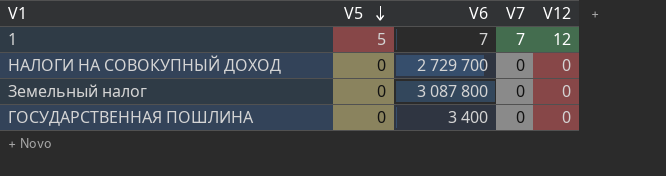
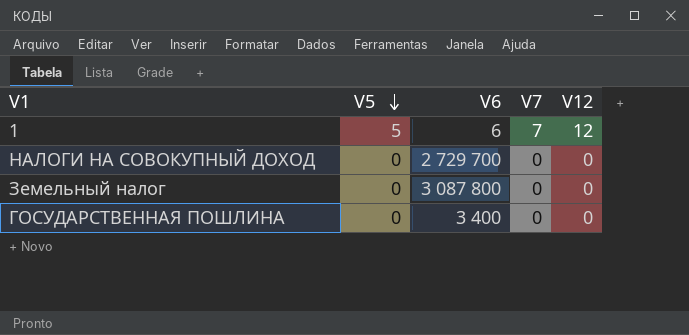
1 | V6: 7 -> 6

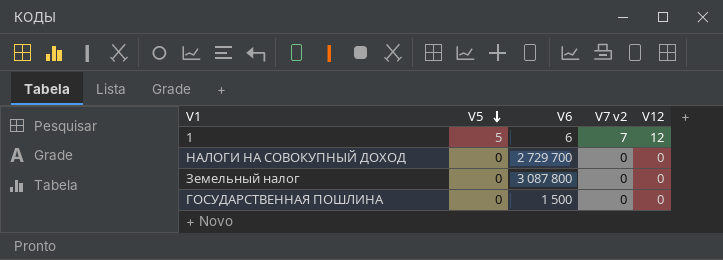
column name: V7 -> V7 v2
ГОСУДАРСТВЕННАЯ ПОШЛИНА | V6: 3 400 -> 1 500

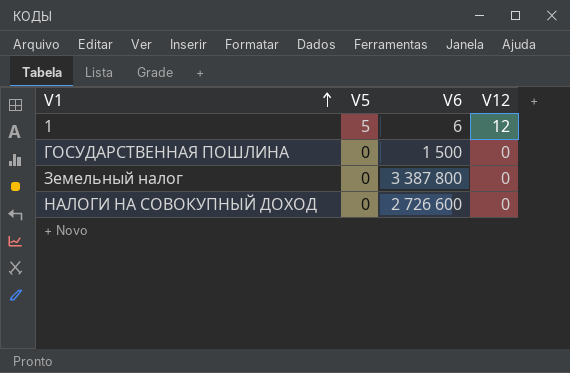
row order: V5 descending -> V1 ascending
column V7 v2 | position: 4 -> none
Земельный налог | V6: 3 087 800 -> 3 387 800
НАЛОГИ НА СОВОКУПНЫЙ ДОХОД | V6: 2 729 700 -> 2 726 600

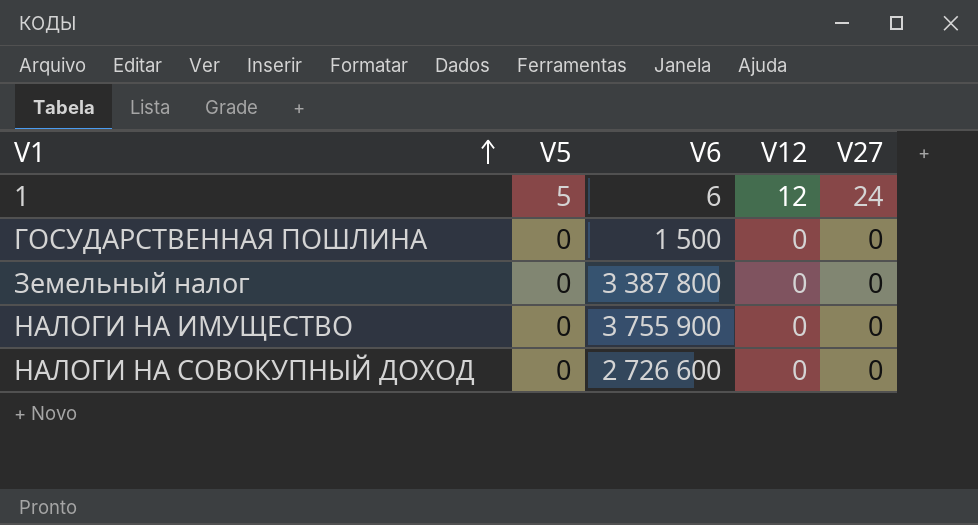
column V27 | position: none -> 5
row НАЛОГИ НА ИМУЩЕСТВО: none -> 0 | 3 755 900 | 0 | 0

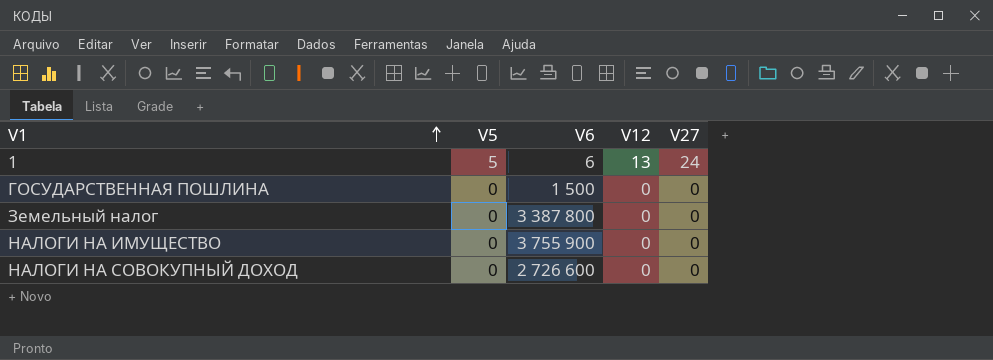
1 | V12: 12 -> 13

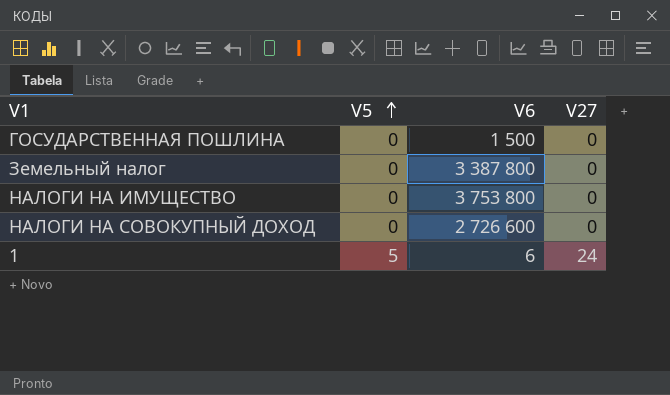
row order: V1 ascending -> V5 ascending
column V12 | position: 4 -> none
НАЛОГИ НА ИМУЩЕСТВО | V6: 3 755 900 -> 3 753 800

